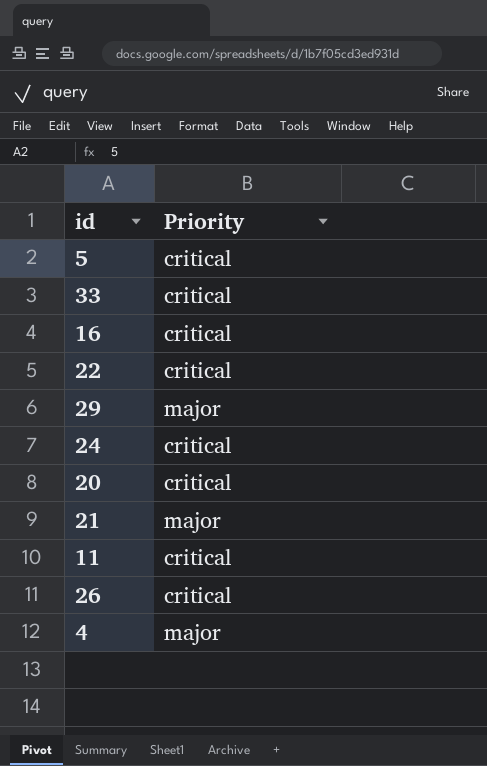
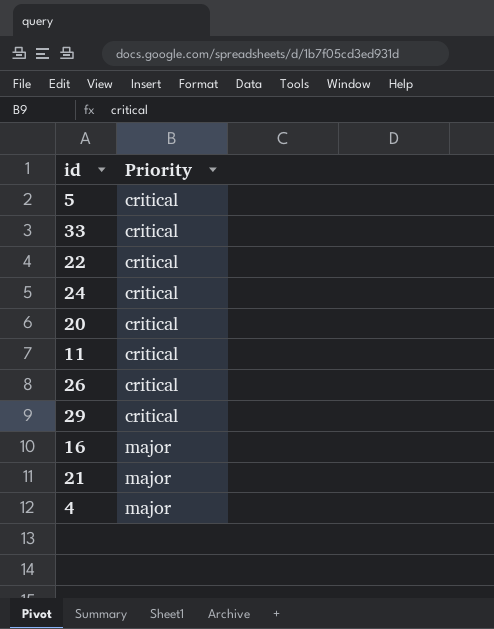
row order: none -> Priority ascending
29 | Priority: major -> critical
16 | Priority: critical -> major

